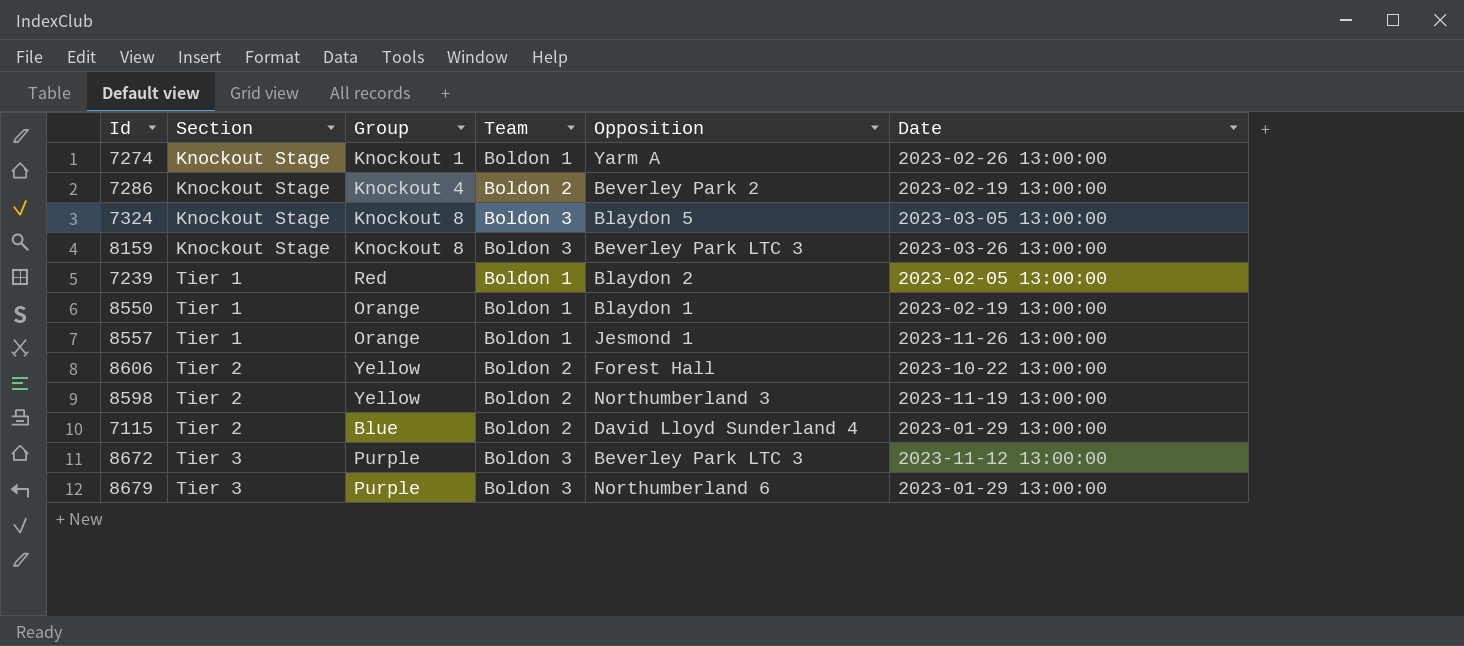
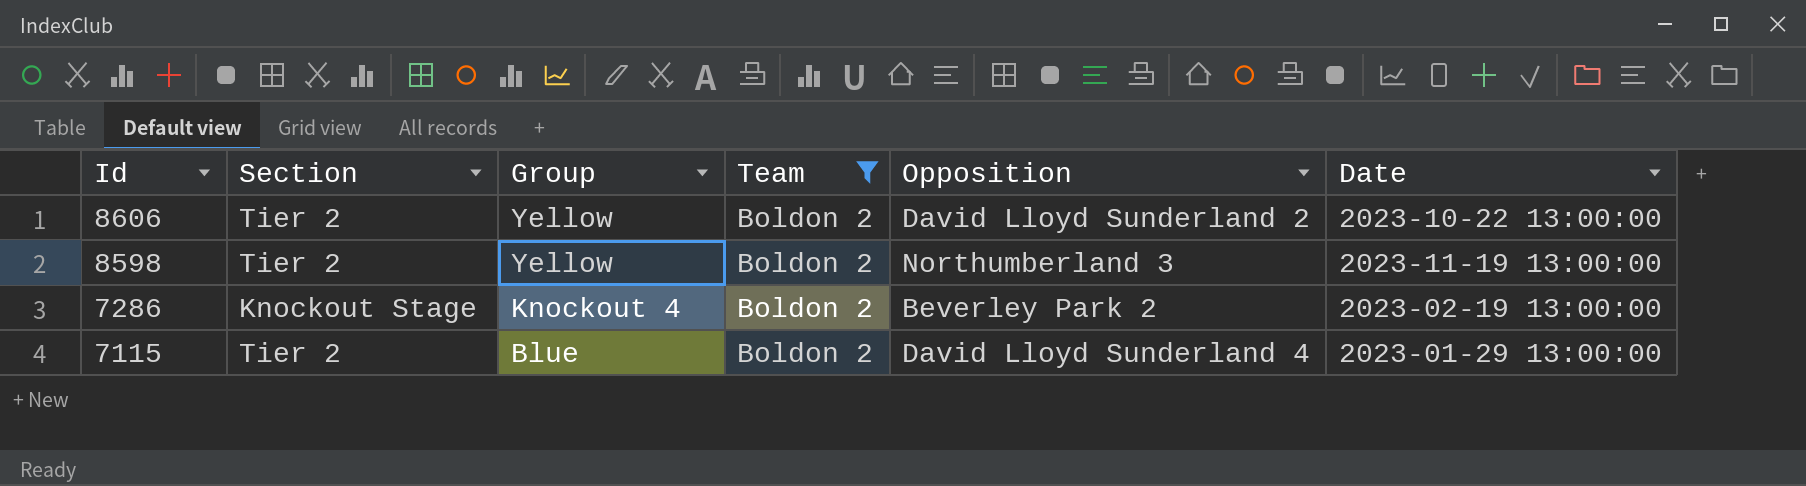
filter: none -> Team = Boldon 2
row order: Section ascending -> Id descending
8606 | Opposition: Forest Hall -> David Lloyd Sunderland 2

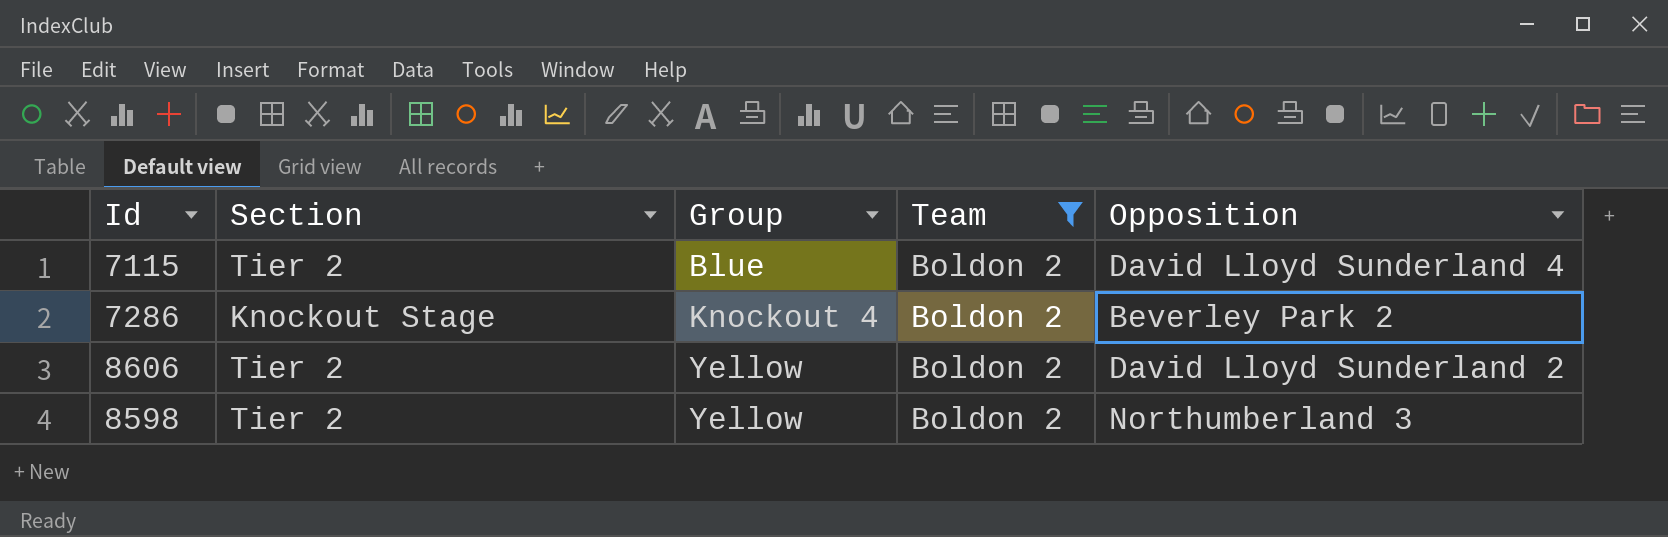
row order: Id descending -> Group ascending
column Date | position: 6 -> none

